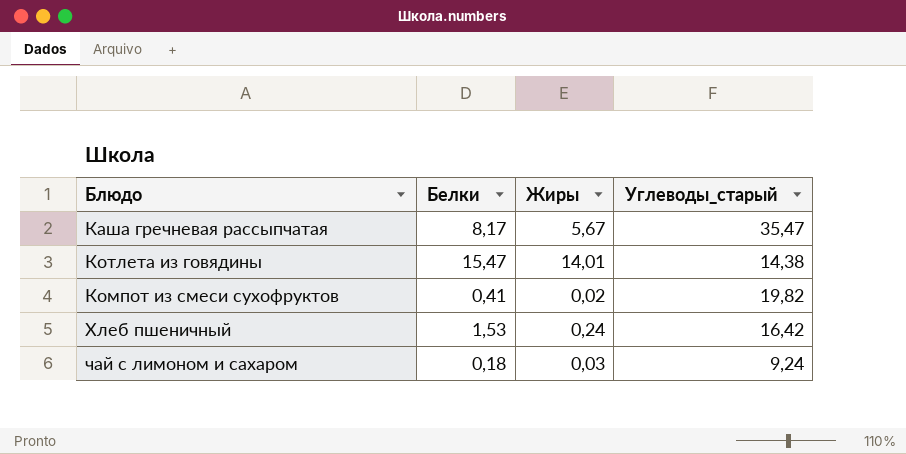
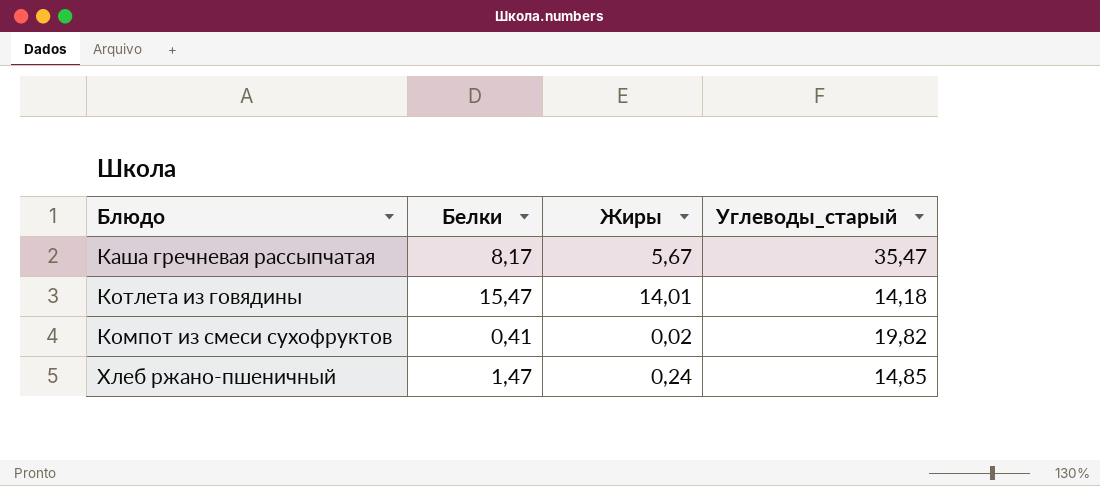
row Хлеб пшеничный: 1,53 | 0,24 | 16,42 -> none
row чай с лимоном и сахаром: 0,18 | 0,03 | 9,24 -> none
Котлета из говядины | Углеводы_старый: 14,38 -> 14,18
row Хлеб ржано-пшеничный: none -> 1,47 | 0,24 | 14,85

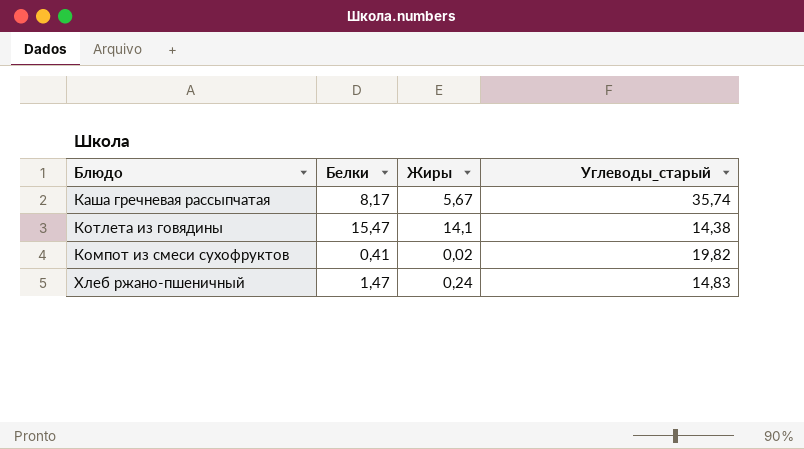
Каша гречневая рассыпчатая | Углеводы_старый: 35,47 -> 35,74
Котлета из говядины | Жиры: 14,01 -> 14,1
Котлета из говядины | Углеводы_старый: 14,18 -> 14,38
Хлеб ржано-пшеничный | Углеводы_старый: 14,85 -> 14,83

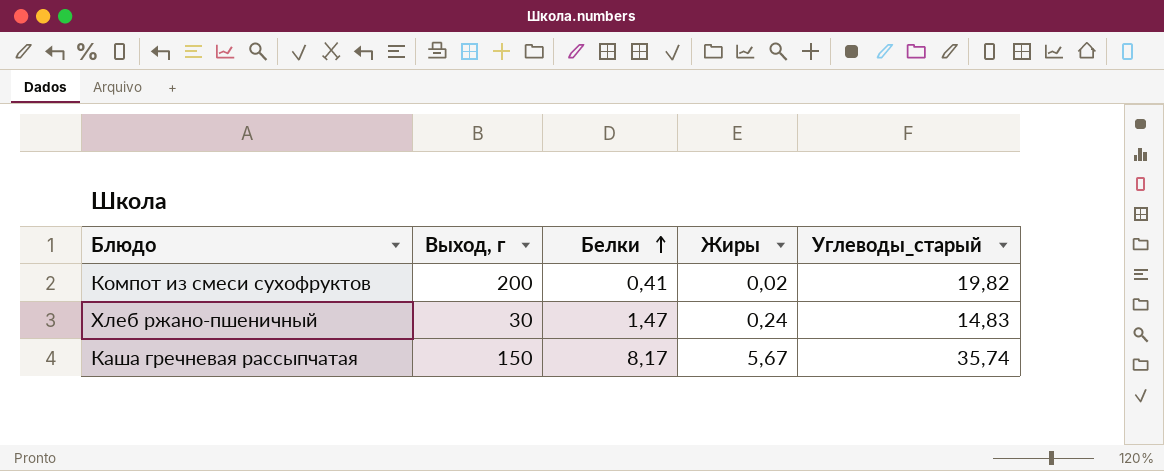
row order: none -> Белки ascending
column Выход, г | position: none -> 2
row Котлета из говядины: 15,47 | 14,1 | 14,38 -> none

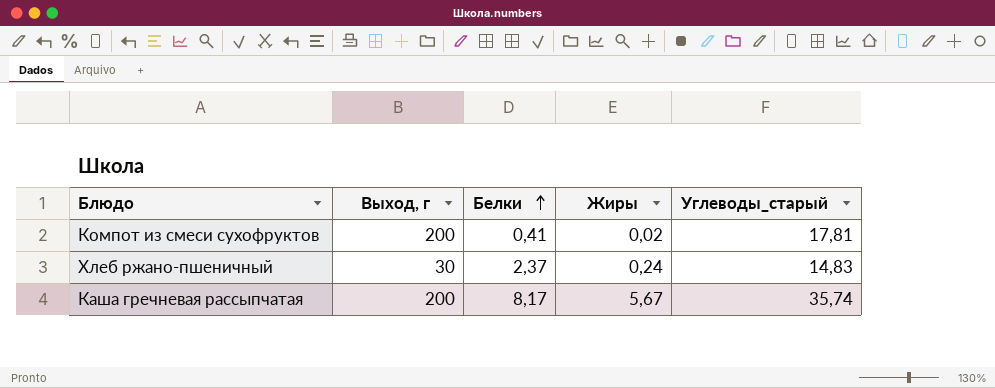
Компот из смеси сухофруктов | Углеводы_старый: 19,82 -> 17,81
Хлеб ржано-пшеничный | Белки: 1,47 -> 2,37
Каша гречневая рассыпчатая | Выход, г: 150 -> 200

